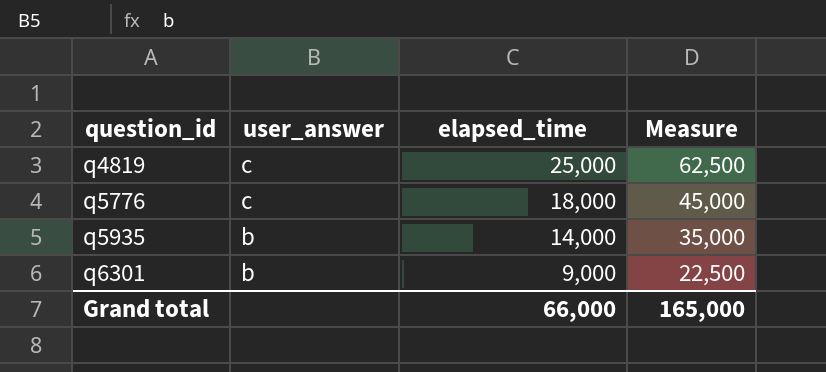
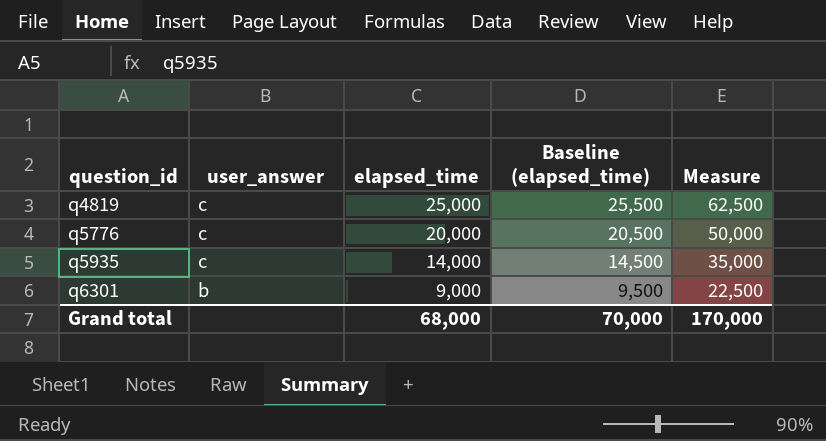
column Baseline (elapsed_time) | formula: none -> [elapsed_time] + 500
q5776 | elapsed_time: 18,000 -> 20,000
q5776 | Measure: 45,000 -> 50,000
q5935 | user_answer: b -> c
Grand total | elapsed_time: 66,000 -> 68,000
Grand total | Measure: 165,000 -> 170,000

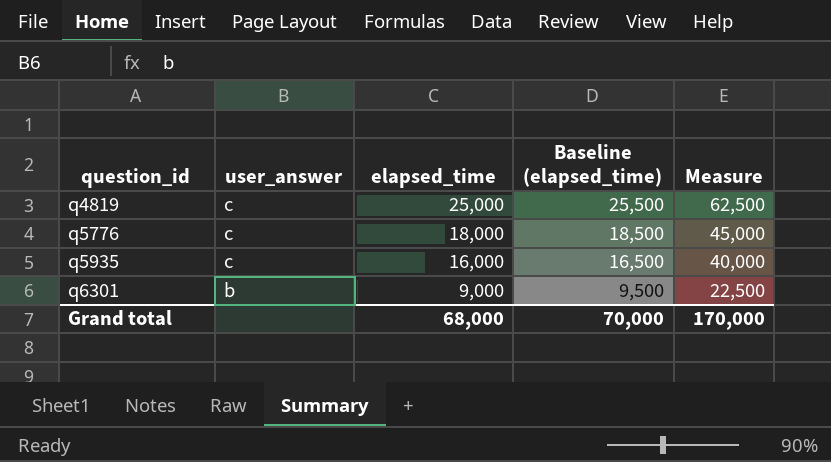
q5776 | elapsed_time: 20,000 -> 18,000
q5776 | Baseline (elapsed_time): 20,500 -> 18,500
q5776 | Measure: 50,000 -> 45,000
q5935 | elapsed_time: 14,000 -> 16,000
q5935 | Baseline (elapsed_time): 14,500 -> 16,500
q5935 | Measure: 35,000 -> 40,000

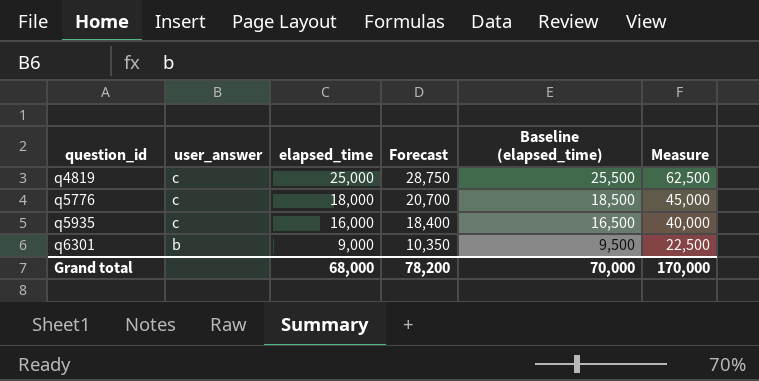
column Forecast | formula: none -> [elapsed_time] * 1.15

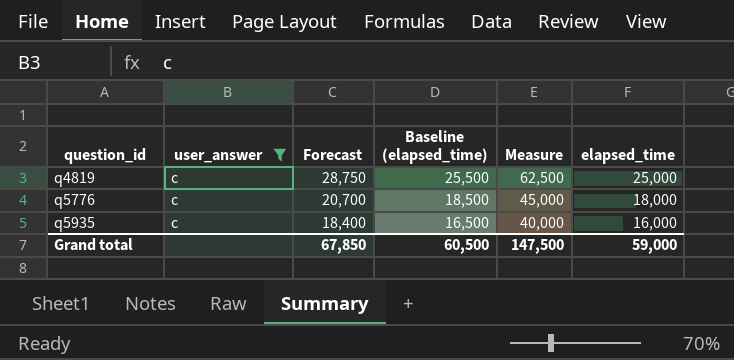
filter: none -> user_answer = c
column elapsed_time | position: 3 -> 6
Grand total | Forecast: 78,200 -> 67,850
Grand total | Baseline (elapsed_time): 70,000 -> 60,500
Grand total | Measure: 170,000 -> 147,500
Grand total | elapsed_time: 68,000 -> 59,000

